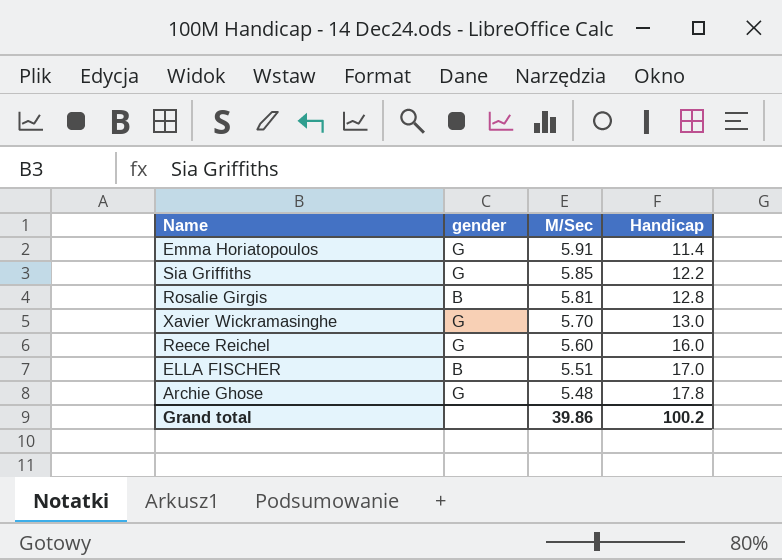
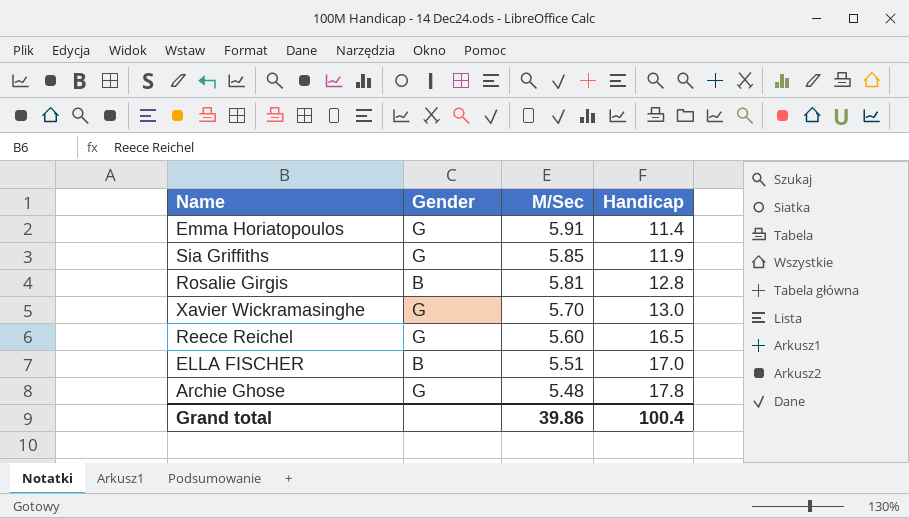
column name: gender -> Gender
Sia Griffiths | Handicap: 12.2 -> 11.9
Reece Reichel | Handicap: 16.0 -> 16.5
Grand total | Handicap: 100.2 -> 100.4

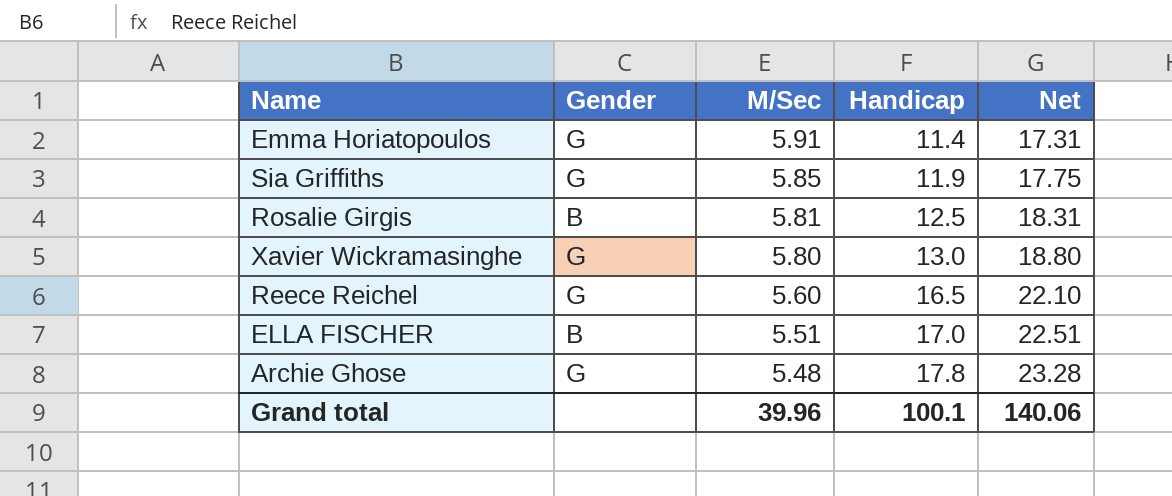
column Net | formula: none -> [M/Sec] + [Handicap]
Rosalie Girgis | Handicap: 12.8 -> 12.5
Xavier Wickramasinghe | M/Sec: 5.70 -> 5.80
Grand total | M/Sec: 39.86 -> 39.96
Grand total | Handicap: 100.4 -> 100.1

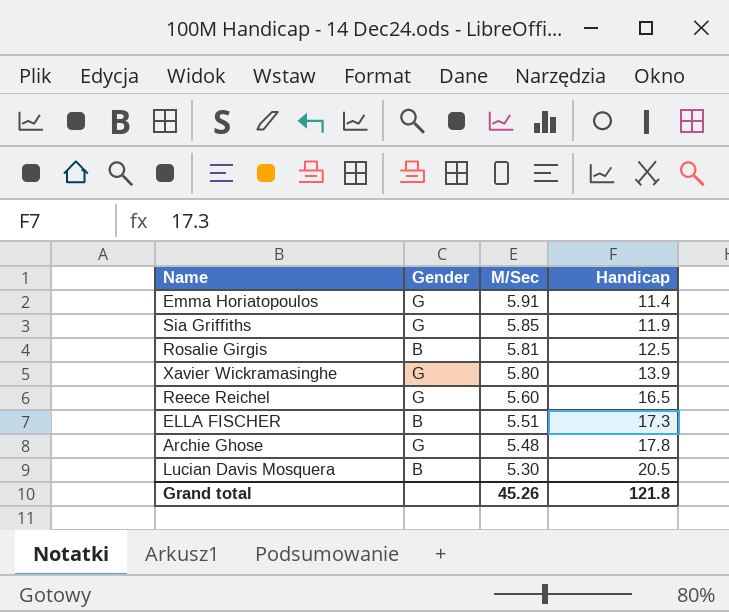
column Net | formula: [M/Sec] + [Handicap] -> none
Xavier Wickramasinghe | Handicap: 13.0 -> 13.9
ELLA FISCHER | Handicap: 17.0 -> 17.3
row Lucian Davis Mosquera: none -> B | 5.30 | 20.5
Grand total | M/Sec: 39.96 -> 45.26
Grand total | Handicap: 100.1 -> 121.8

